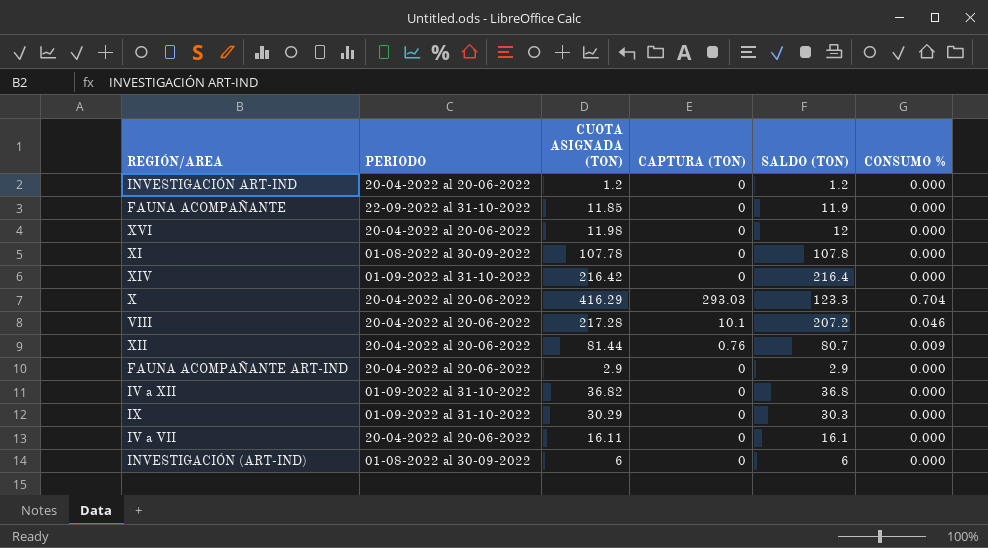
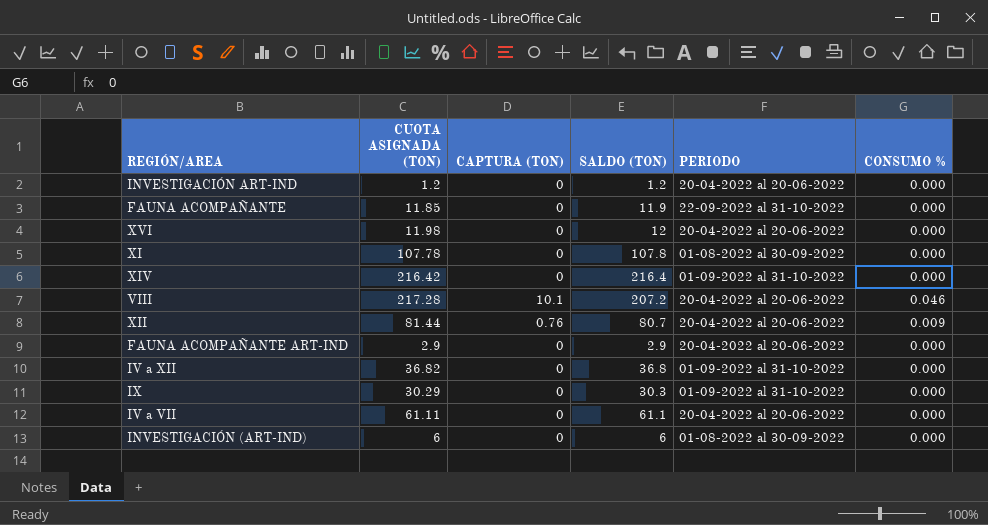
column PERIODO | position: 2 -> 5
row X: 20-04-2022 al 20-06-2022 | 416.29 | 293.03 | 123.3 | 0.704 -> none
IV a VII | CUOTA ASIGNADA (TON): 16.11 -> 61.11
IV a VII | SALDO (TON): 16.1 -> 61.1

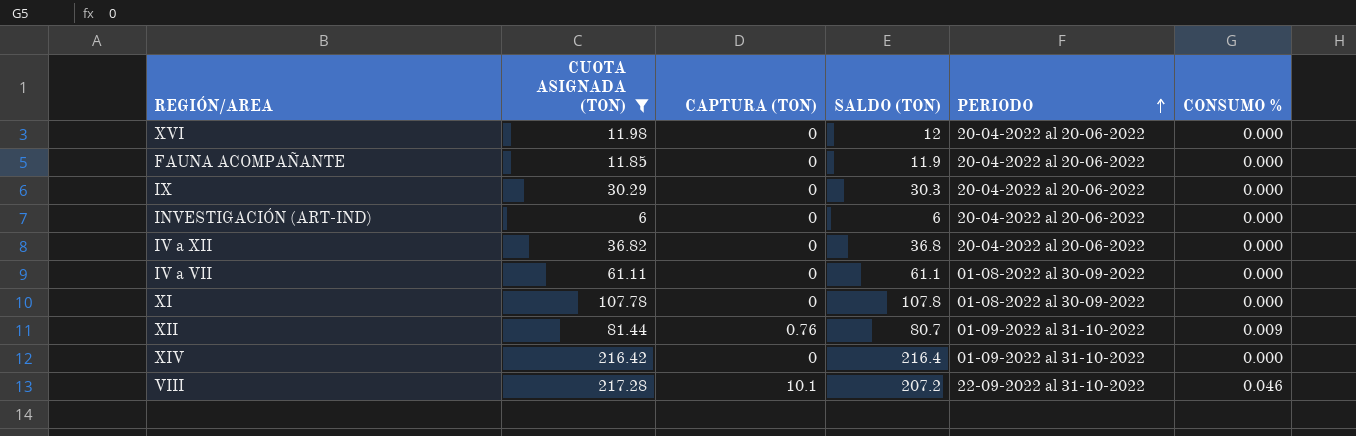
filter: none -> CUOTA ASIGNADA (TON) >= 6
row order: none -> PERIODO ascending
FAUNA ACOMPAÑANTE | PERIODO: 22-09-2022 al 31-10-2022 -> 20-04-2022 al 20-06-2022
IX | PERIODO: 01-09-2022 al 31-10-2022 -> 20-04-2022 al 20-06-2022
INVESTIGACIÓN (ART-IND) | PERIODO: 01-08-2022 al 30-09-2022 -> 20-04-2022 al 20-06-2022
IV a XII | PERIODO: 01-09-2022 al 31-10-2022 -> 20-04-2022 al 20-06-2022
IV a VII | PERIODO: 20-04-2022 al 20-06-2022 -> 01-08-2022 al 30-09-2022
XII | PERIODO: 20-04-2022 al 20-06-2022 -> 01-09-2022 al 31-10-2022
VIII | PERIODO: 20-04-2022 al 20-06-2022 -> 22-09-2022 al 31-10-2022

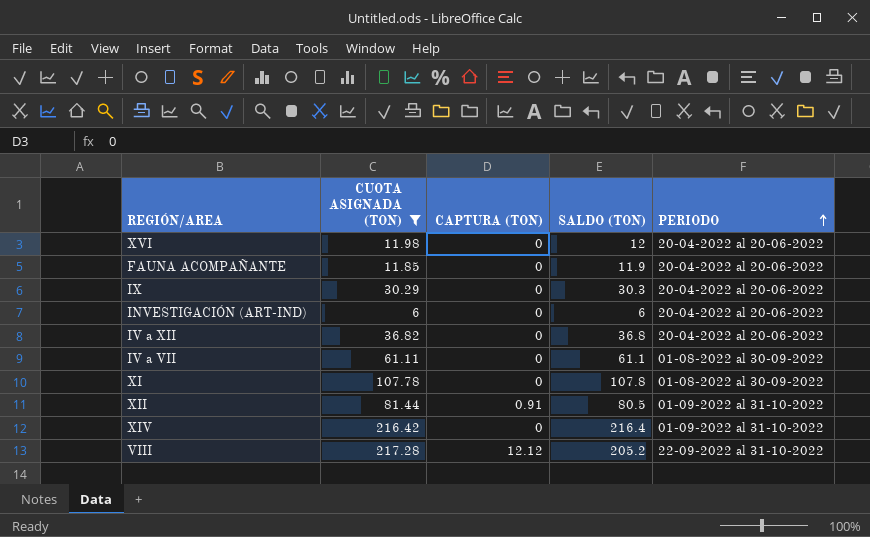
column CONSUMO % | position: 6 -> none
XII | CAPTURA (TON): 0.76 -> 0.91
XII | SALDO (TON): 80.7 -> 80.5
VIII | CAPTURA (TON): 10.1 -> 12.12
VIII | SALDO (TON): 207.2 -> 205.2

